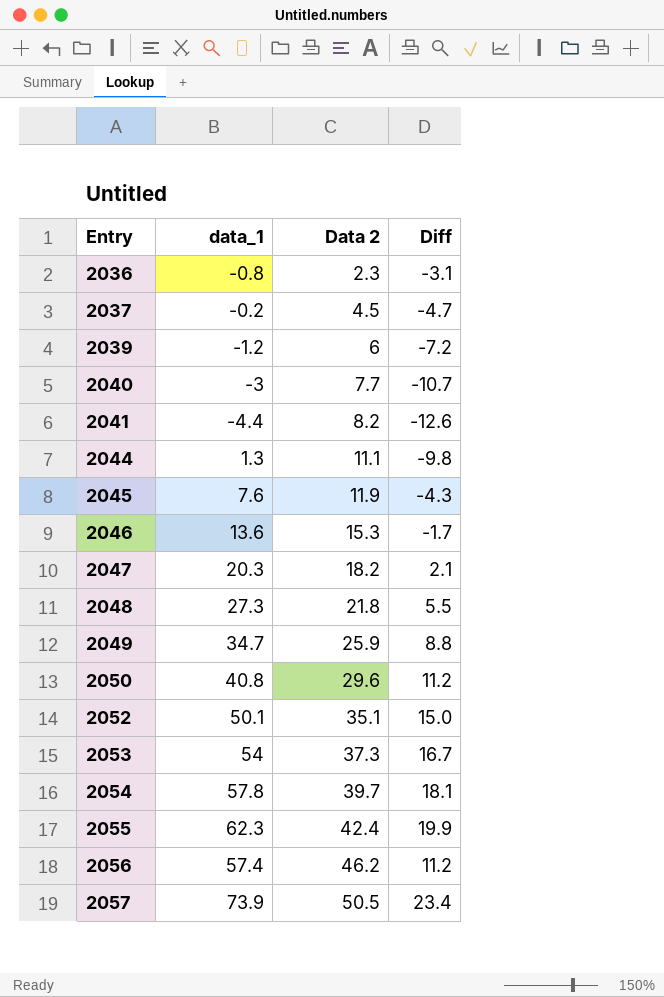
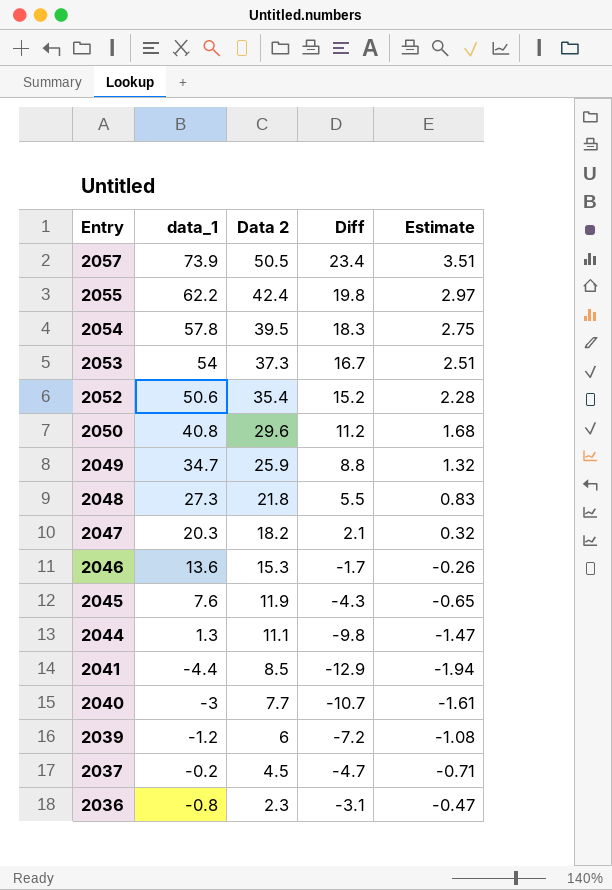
row order: Entry ascending -> Entry descending
column Estimate | formula: none -> [Diff] * 0.15
row 2056: 57.4 | 46.2 | 11.2 -> none
2055 | data_1: 62.3 -> 62.2
2055 | Diff: 19.9 -> 19.8
2054 | Data 2: 39.7 -> 39.5
2054 | Diff: 18.1 -> 18.3
2052 | data_1: 50.1 -> 50.6
2052 | Data 2: 35.1 -> 35.4
2052 | Diff: 15.0 -> 15.2
2041 | Data 2: 8.2 -> 8.5
2041 | Diff: -12.6 -> -12.9

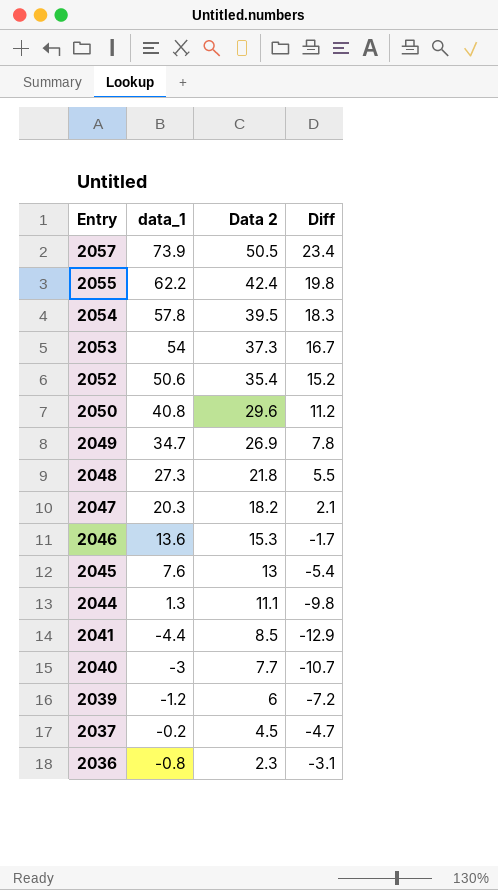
column Estimate | formula: [Diff] * 0.15 -> none
2049 | Data 2: 25.9 -> 26.9
2049 | Diff: 8.8 -> 7.8
2045 | Data 2: 11.9 -> 13
2045 | Diff: -4.3 -> -5.4

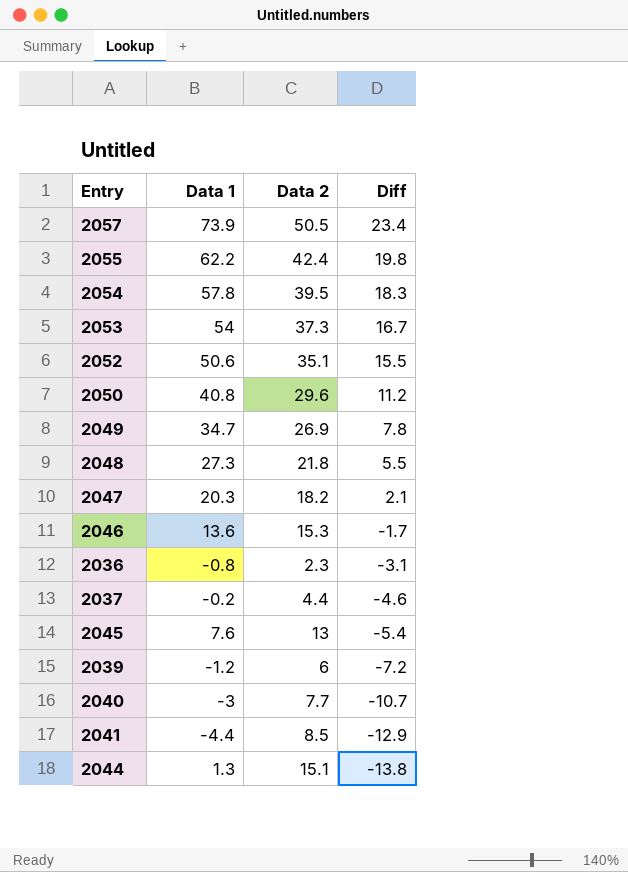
row order: Entry descending -> Diff descending
column name: data_1 -> Data 1
2052 | Data 2: 35.4 -> 35.1
2052 | Diff: 15.2 -> 15.5
2037 | Data 2: 4.5 -> 4.4
2037 | Diff: -4.7 -> -4.6
2044 | Data 2: 11.1 -> 15.1
2044 | Diff: -9.8 -> -13.8

